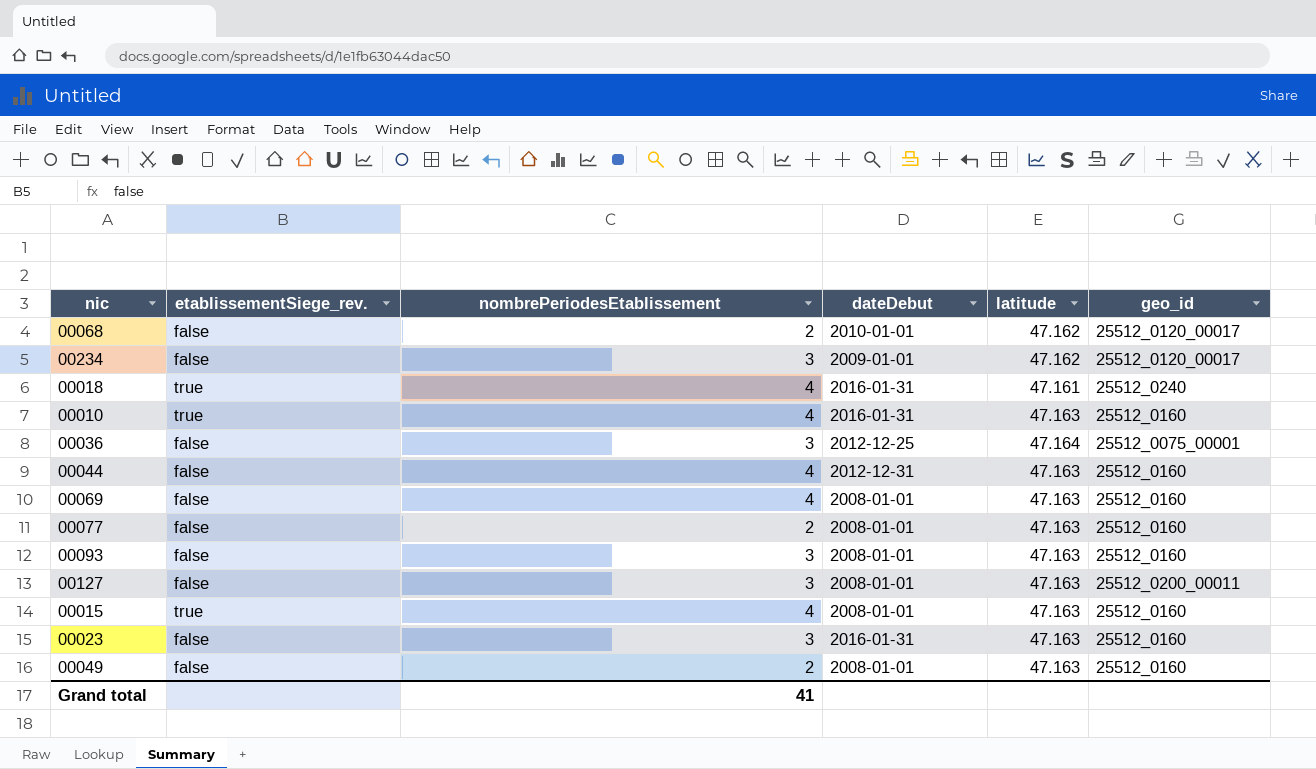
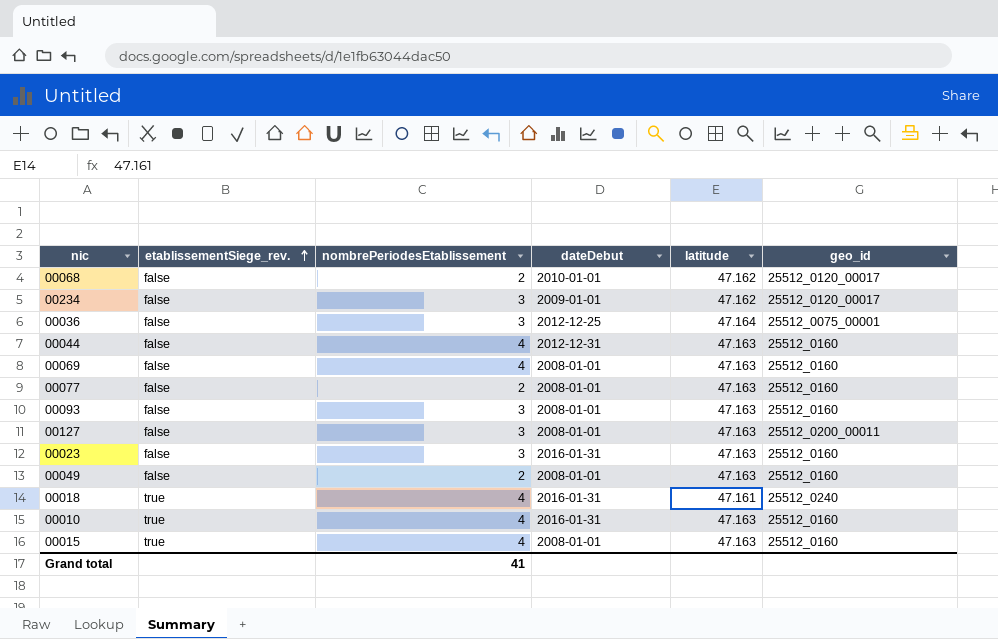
row order: none -> etablissementSiege_rev. ascending

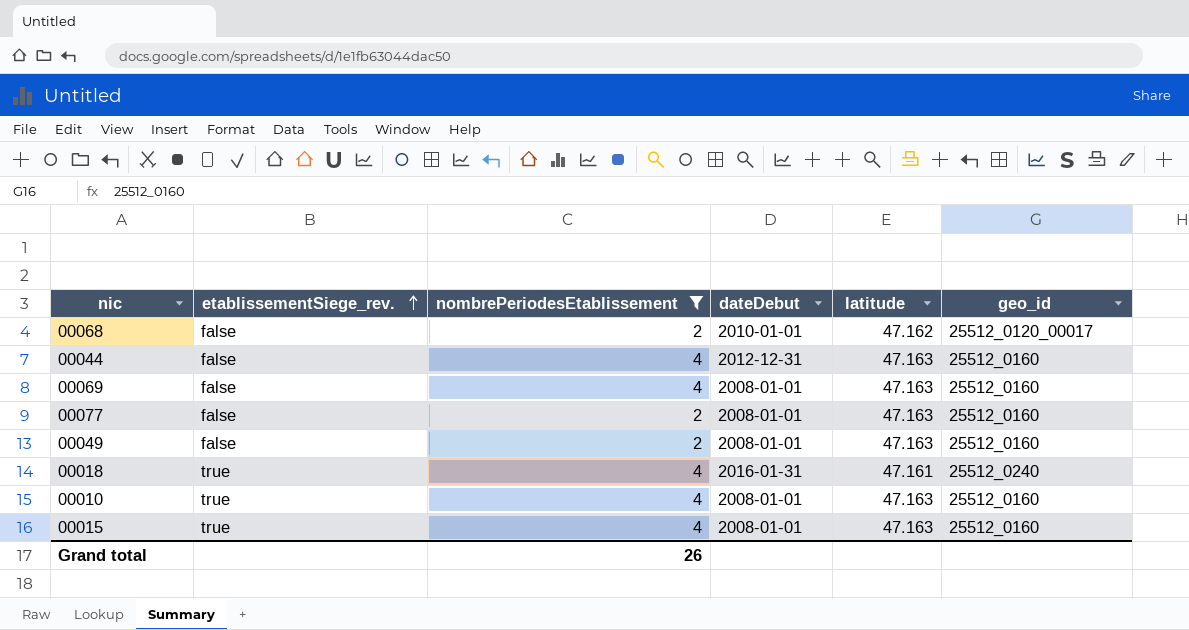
filter: none -> nombrePeriodesEtablissement != 3
00010 | dateDebut: 2016-01-31 -> 2008-01-01
Grand total | nombrePeriodesEtablissement: 41 -> 26

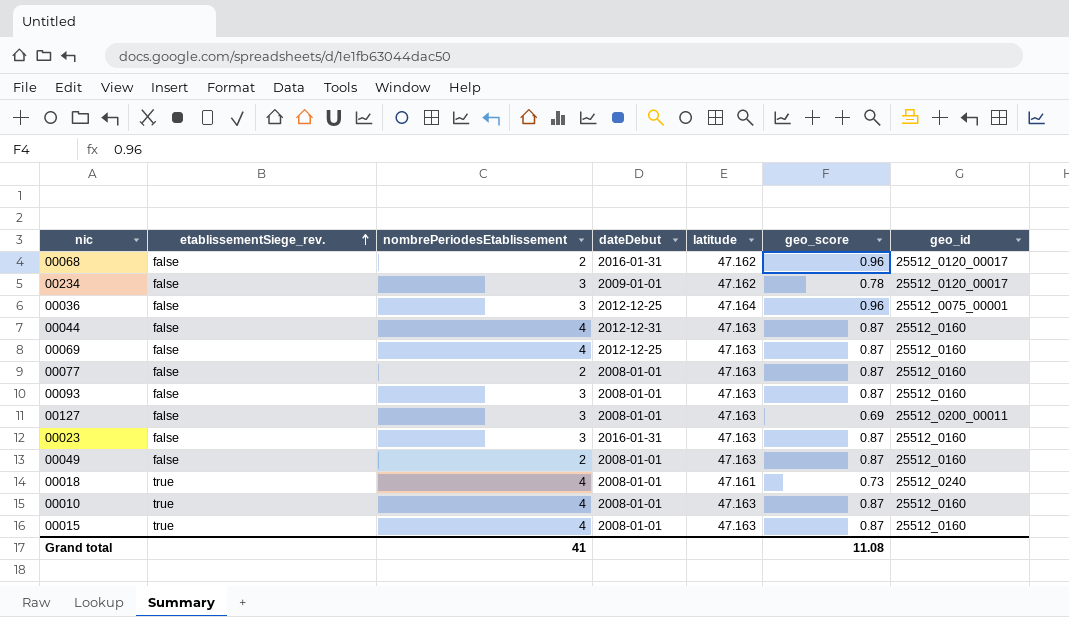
filter: nombrePeriodesEtablissement != 3 -> none
column geo_score | position: none -> 6
00068 | dateDebut: 2010-01-01 -> 2016-01-31
00069 | dateDebut: 2008-01-01 -> 2012-12-25
00018 | dateDebut: 2016-01-31 -> 2008-01-01
Grand total | nombrePeriodesEtablissement: 26 -> 41

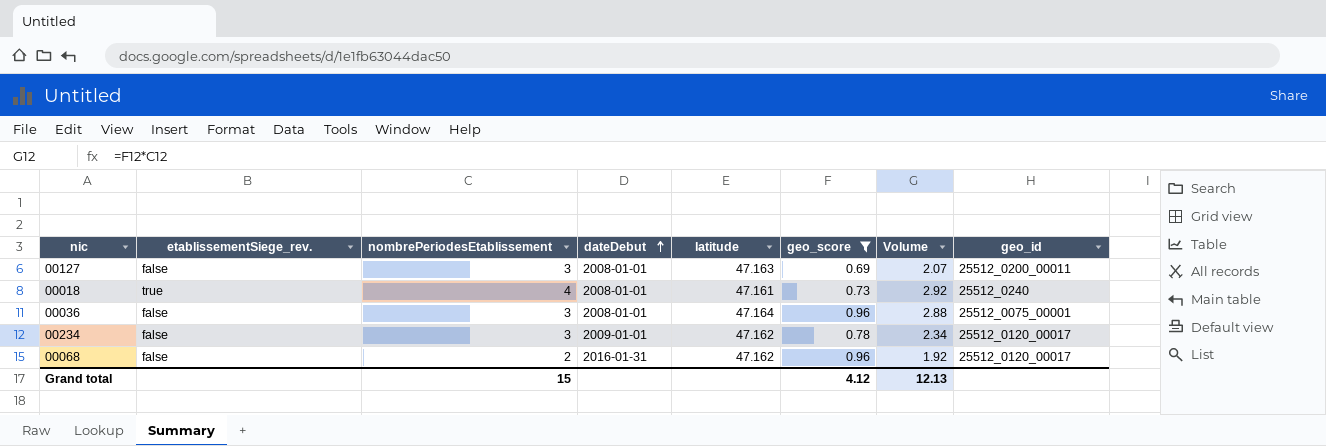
filter: none -> geo_score != 0.87
row order: etablissementSiege_rev. ascending -> dateDebut ascending
column Volume | formula: none -> [nombrePeriodesEtablissement] * [geo_score]
00036 | dateDebut: 2012-12-25 -> 2008-01-01
Grand total | nombrePeriodesEtablissement: 41 -> 15
Grand total | geo_score: 11.08 -> 4.12

